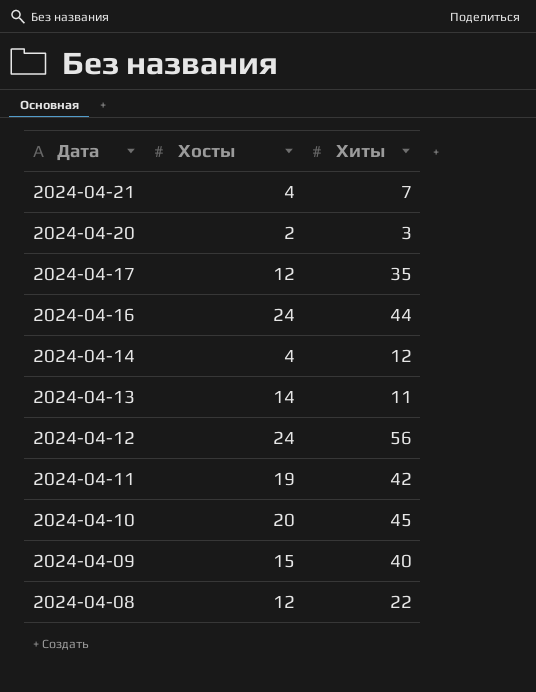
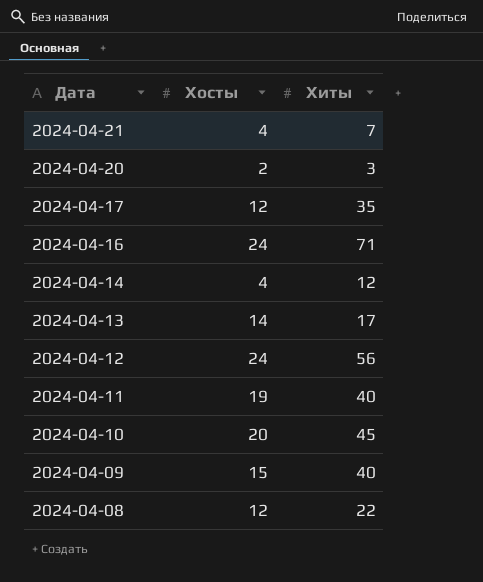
2024-04-16 | Хиты: 44 -> 71
2024-04-13 | Хиты: 11 -> 17
2024-04-11 | Хиты: 42 -> 40

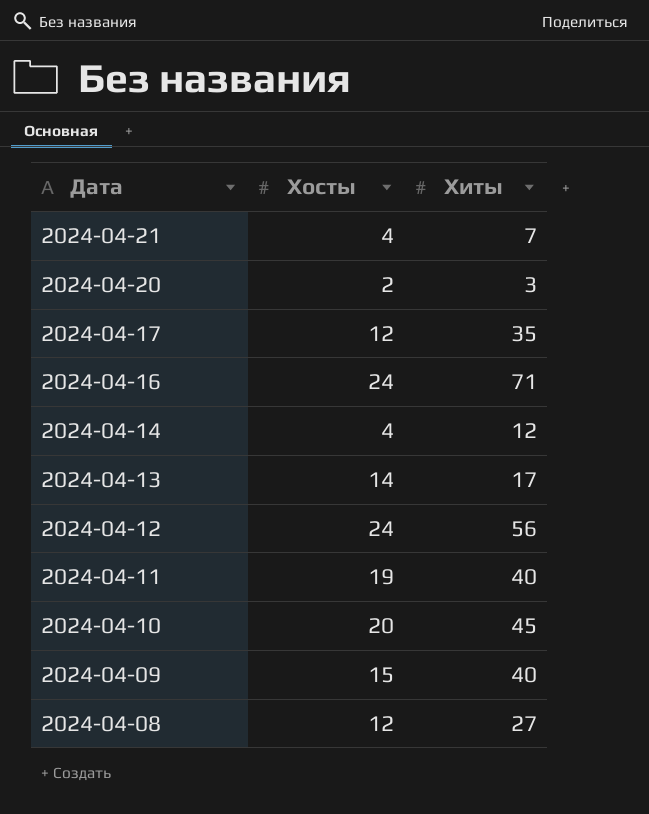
2024-04-08 | Хиты: 22 -> 27

